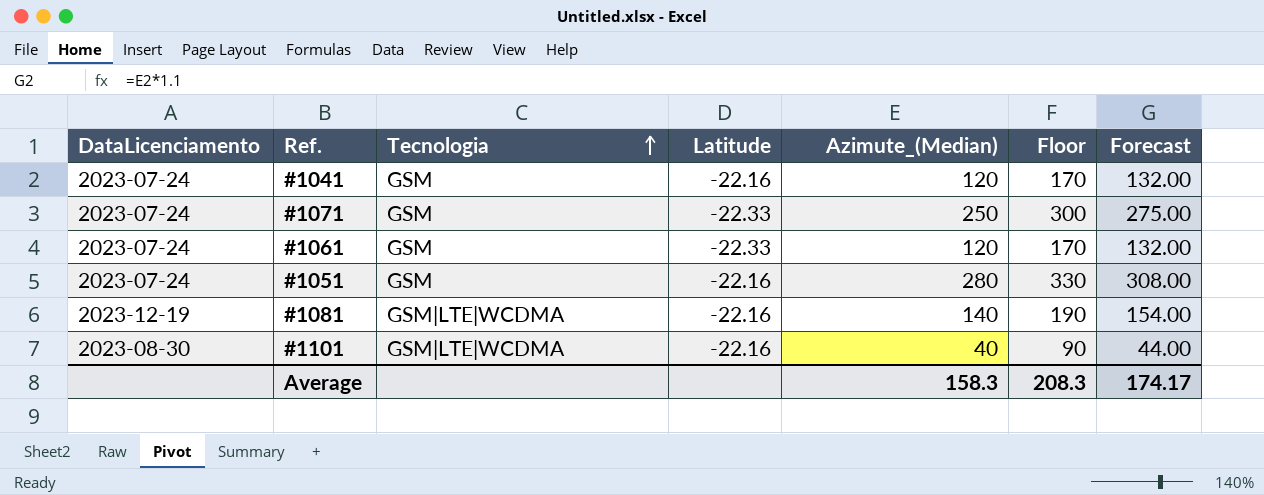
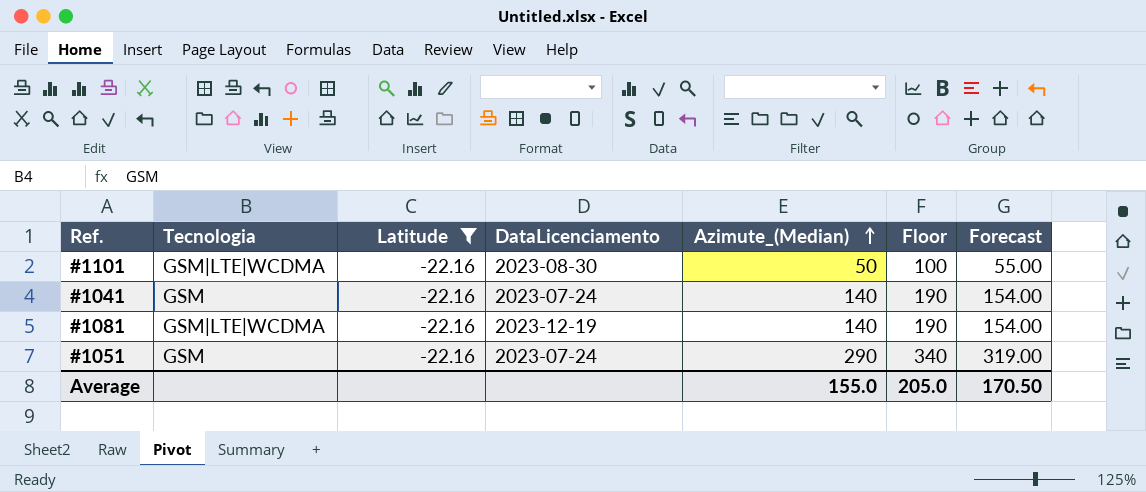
filter: none -> Latitude = -22.16
row order: Tecnologia ascending -> Azimute_(Median) ascending
column DataLicenciamento | position: 1 -> 4
#1101 | Azimute_(Median): 40 -> 50
#1101 | Floor: 90 -> 100
#1101 | Forecast: 44.00 -> 55.00
#1041 | Azimute_(Median): 120 -> 140
#1041 | Floor: 170 -> 190
#1041 | Forecast: 132.00 -> 154.00
#1051 | Azimute_(Median): 280 -> 290
#1051 | Floor: 330 -> 340
#1051 | Forecast: 308.00 -> 319.00
Average | Azimute_(Median): 158.3 -> 155.0
Average | Floor: 208.3 -> 205.0
Average | Forecast: 174.17 -> 170.50

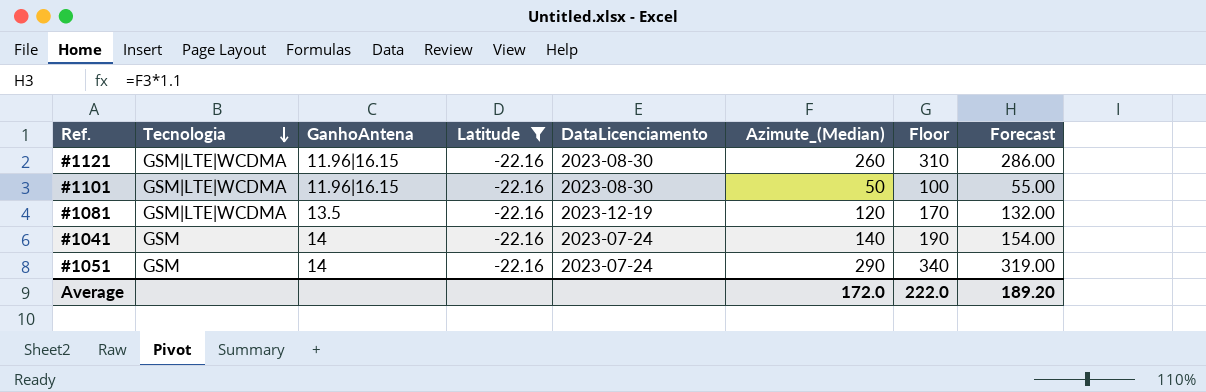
row order: Azimute_(Median) ascending -> Tecnologia descending
column GanhoAntena | position: none -> 3
row #1121: none -> GSM|LTE|WCDMA | 11.96|16.15 | -22.16 | 2023-08-30 | 260 | 310 | 286.00
#1081 | Azimute_(Median): 140 -> 120
#1081 | Floor: 190 -> 170
#1081 | Forecast: 154.00 -> 132.00
Average | Azimute_(Median): 155.0 -> 172.0
Average | Floor: 205.0 -> 222.0
Average | Forecast: 170.50 -> 189.20

